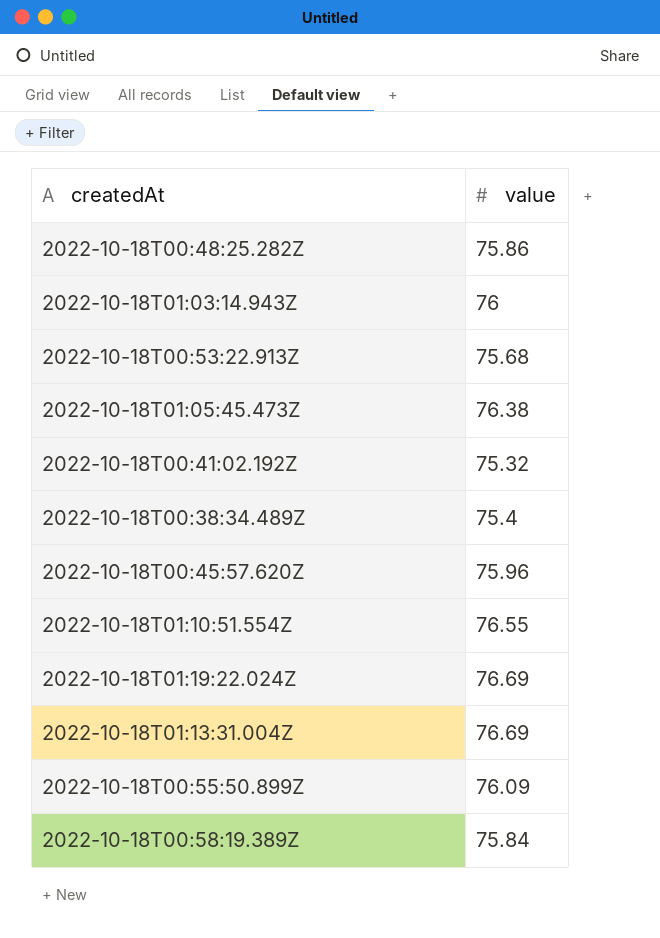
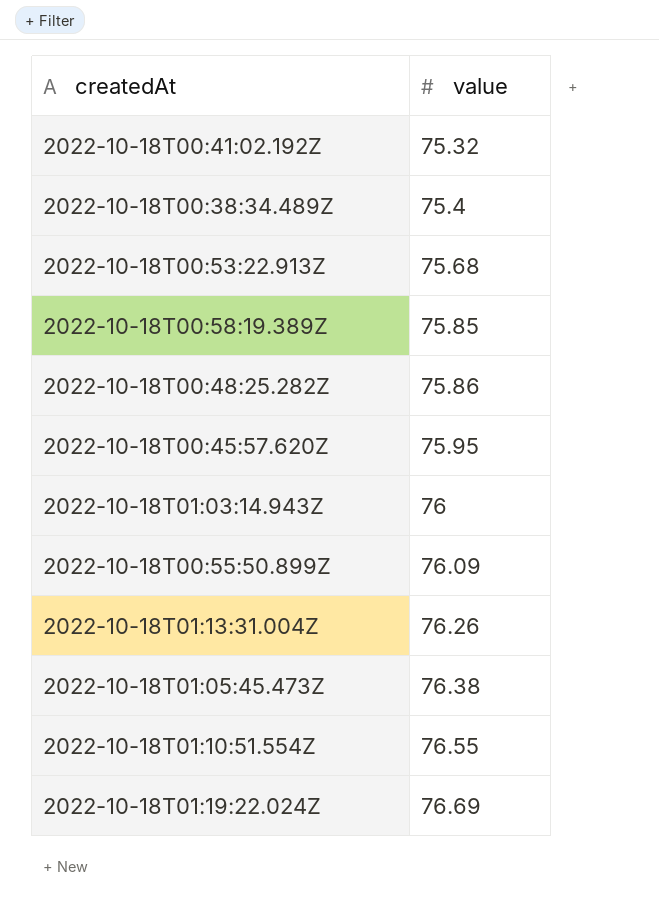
row order: none -> value ascending
2022-10-18T00:58:19.389Z | value: 75.84 -> 75.85
2022-10-18T00:45:57.620Z | value: 75.96 -> 75.95
2022-10-18T01:13:31.004Z | value: 76.69 -> 76.26

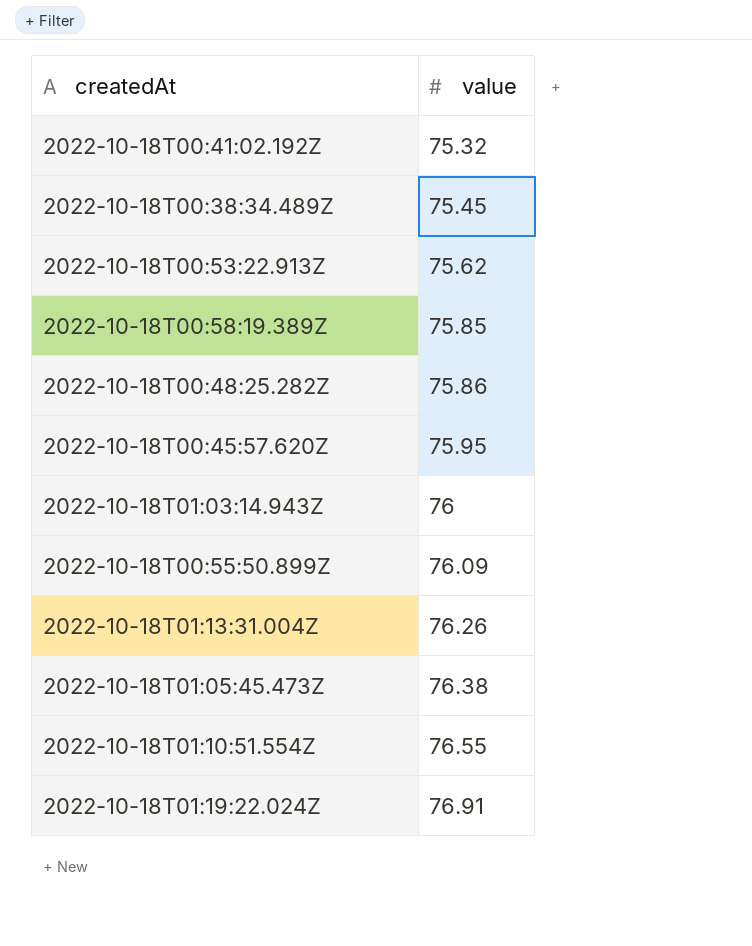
2022-10-18T00:38:34.489Z | value: 75.4 -> 75.45
2022-10-18T00:53:22.913Z | value: 75.68 -> 75.62
2022-10-18T01:19:22.024Z | value: 76.69 -> 76.91

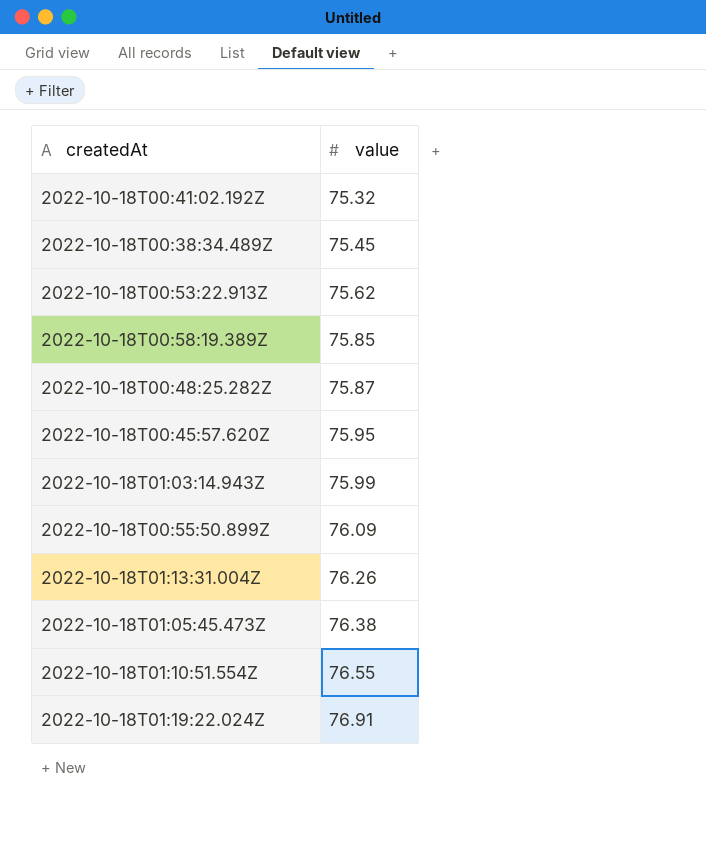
2022-10-18T00:48:25.282Z | value: 75.86 -> 75.87
2022-10-18T01:03:14.943Z | value: 76 -> 75.99

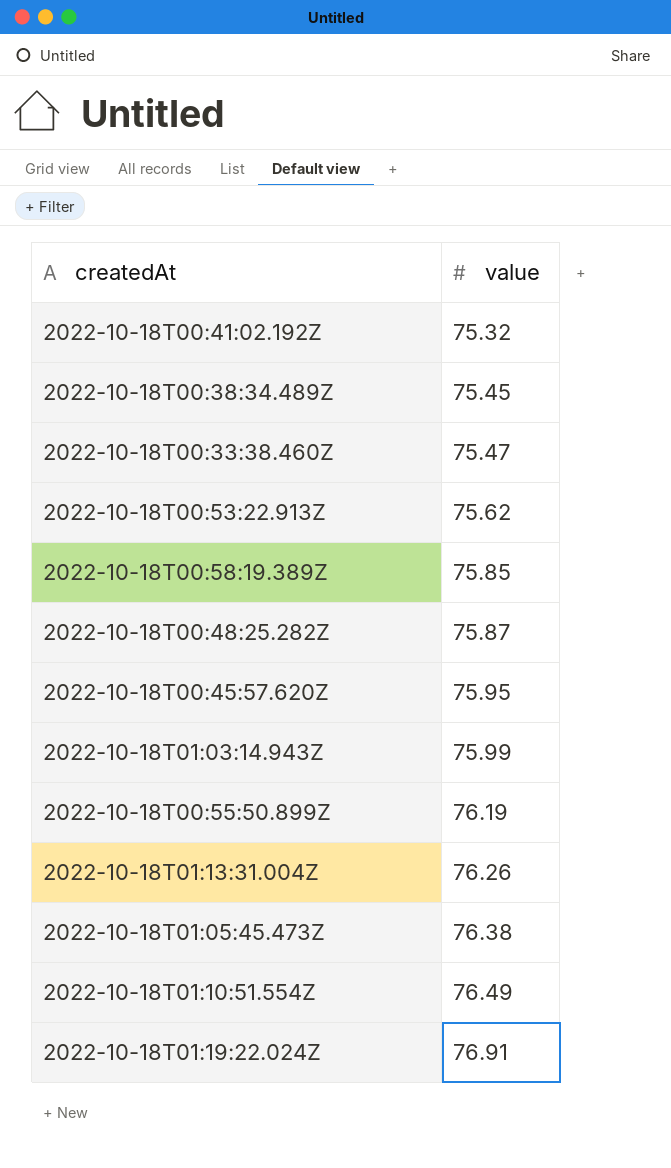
row 2022-10-18T00:33:38.460Z: none -> 75.47
2022-10-18T00:55:50.899Z | value: 76.09 -> 76.19
2022-10-18T01:10:51.554Z | value: 76.55 -> 76.49

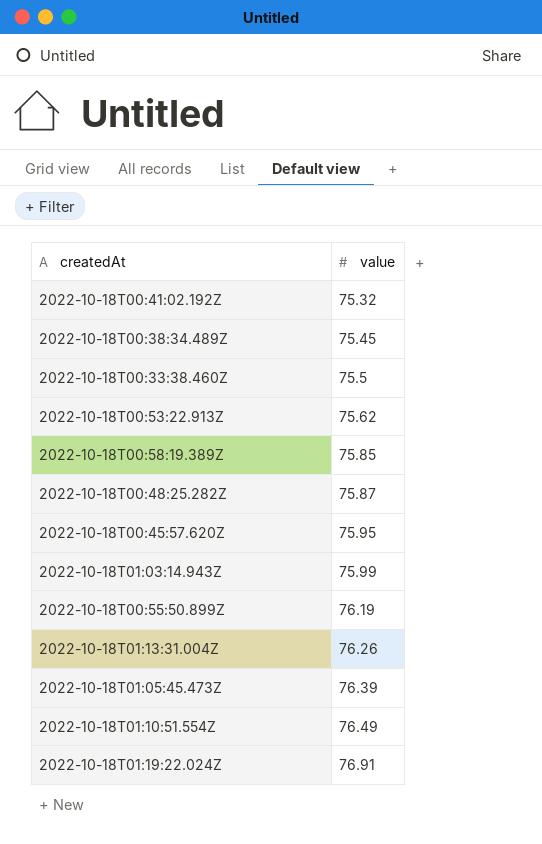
2022-10-18T00:33:38.460Z | value: 75.47 -> 75.5
2022-10-18T01:05:45.473Z | value: 76.38 -> 76.39

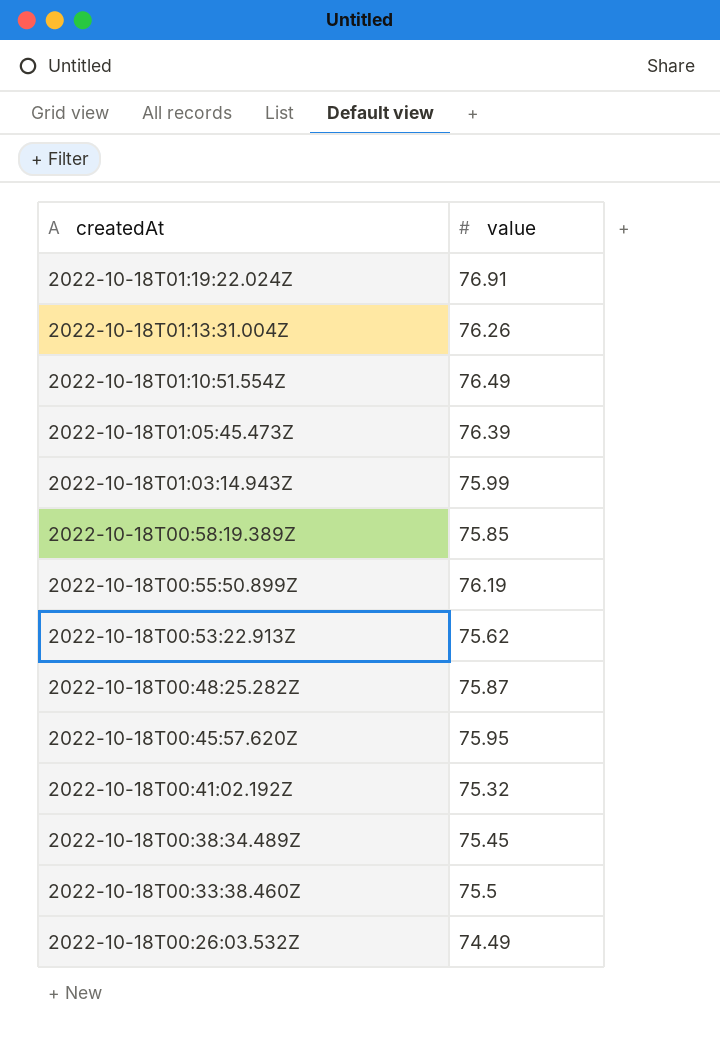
row order: value ascending -> createdAt descending
row 2022-10-18T00:26:03.532Z: none -> 74.49

